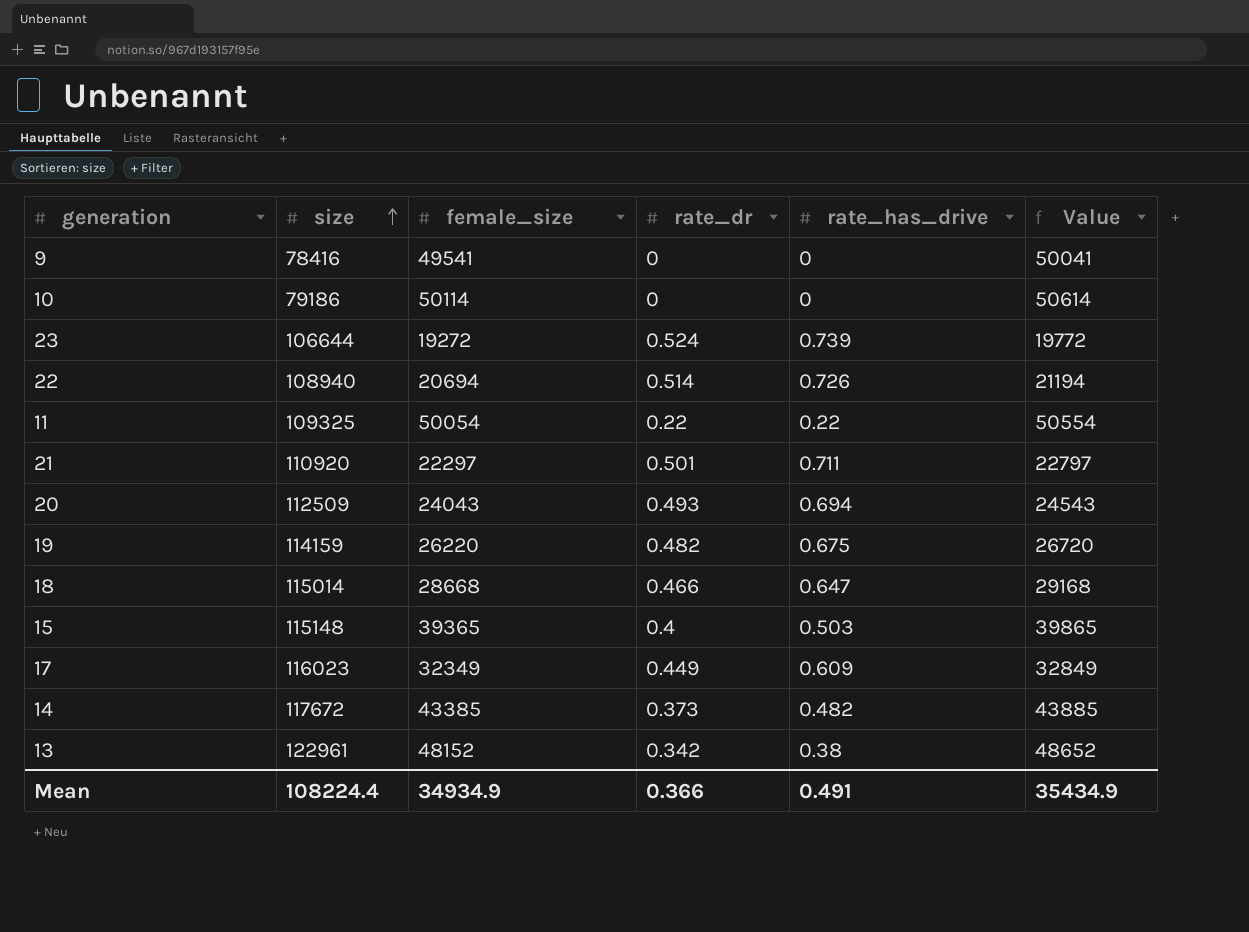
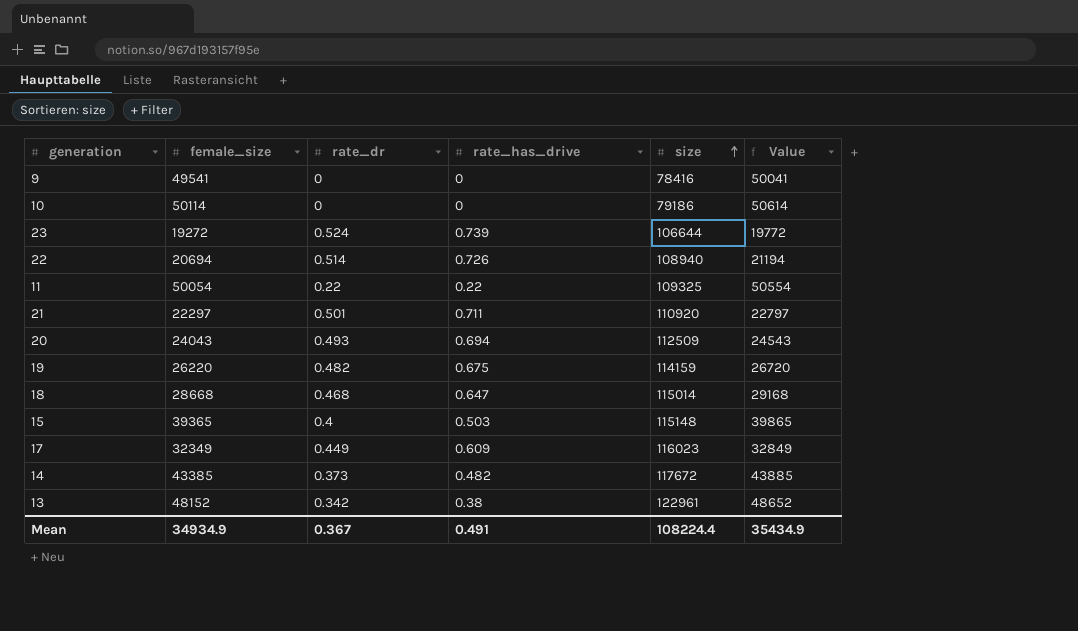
column size | position: 2 -> 5
18 | rate_dr: 0.466 -> 0.468
Mean | rate_dr: 0.366 -> 0.367

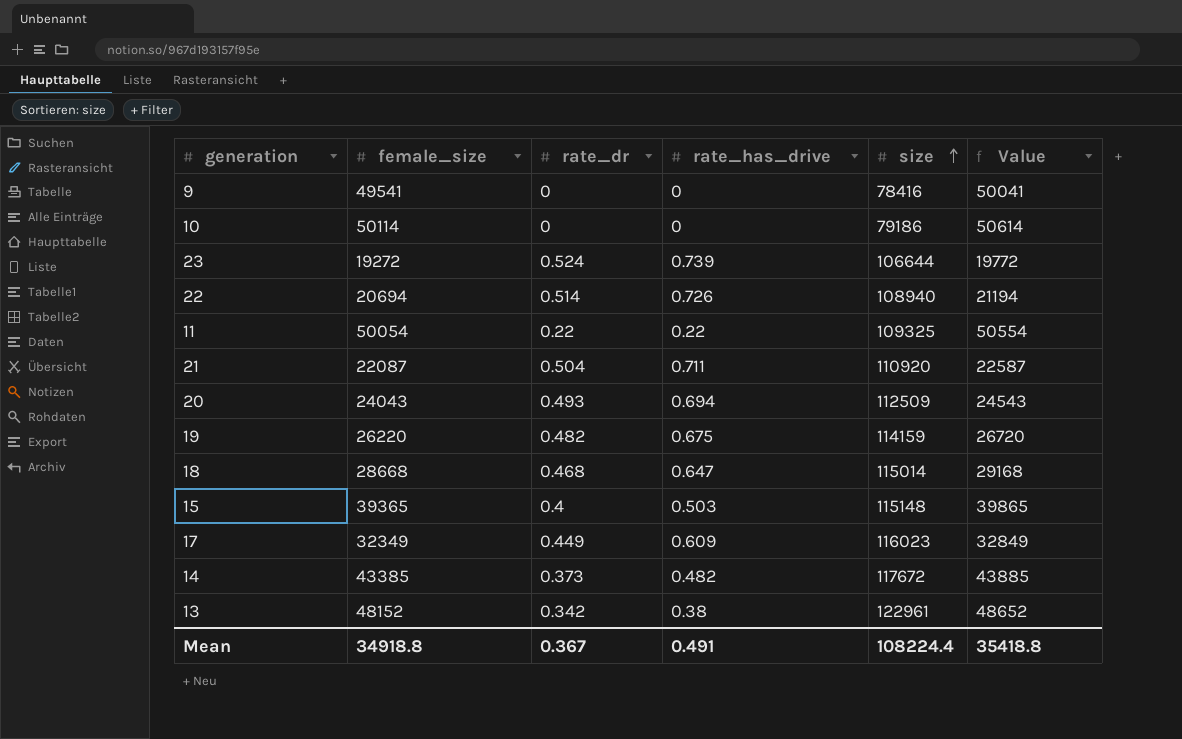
21 | female_size: 22297 -> 22087
21 | rate_dr: 0.501 -> 0.504
21 | Value: 22797 -> 22587
Mean | female_size: 34934.9 -> 34918.8
Mean | Value: 35434.9 -> 35418.8

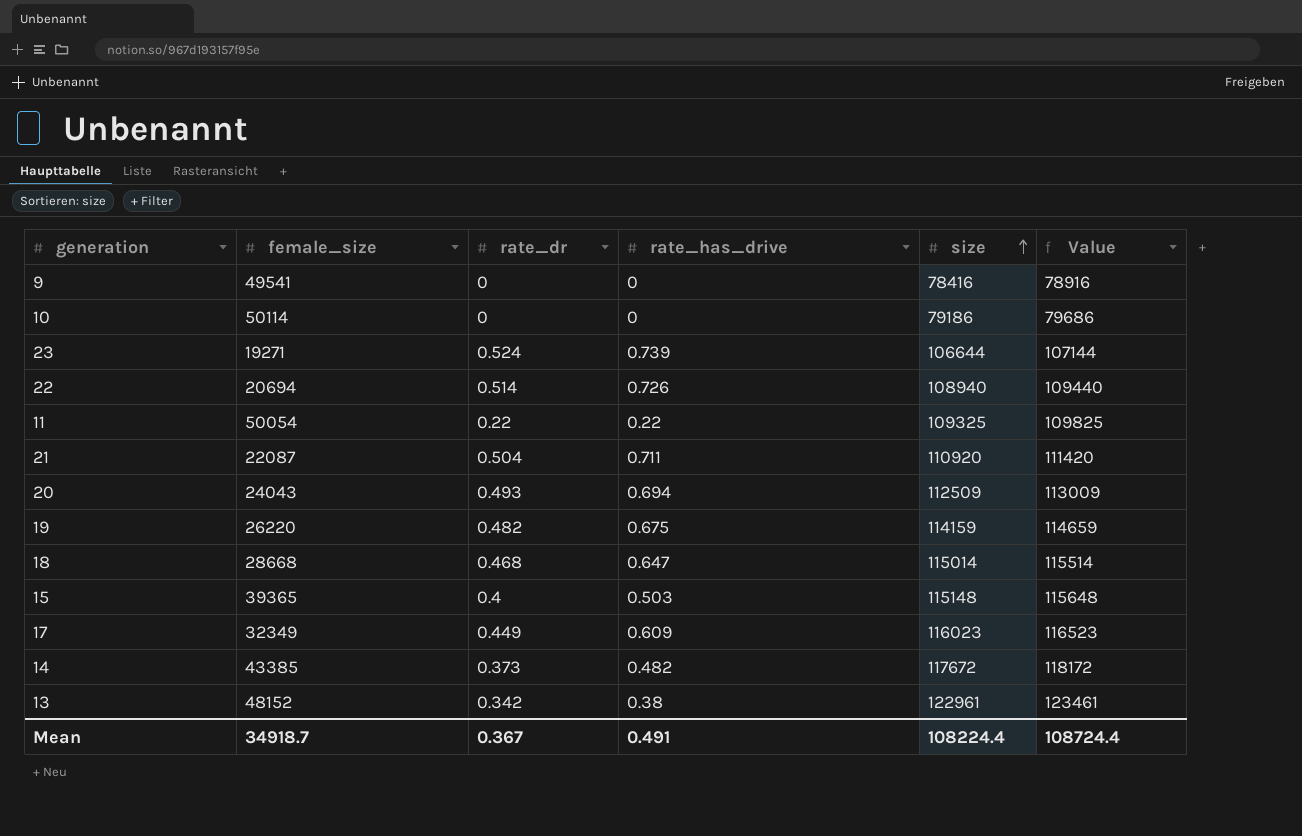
column Value | formula: [female_size] + 500 -> [size] + 500
23 | female_size: 19272 -> 19271
Mean | female_size: 34918.8 -> 34918.7
Mean | Value: 35418.8 -> 108724.4

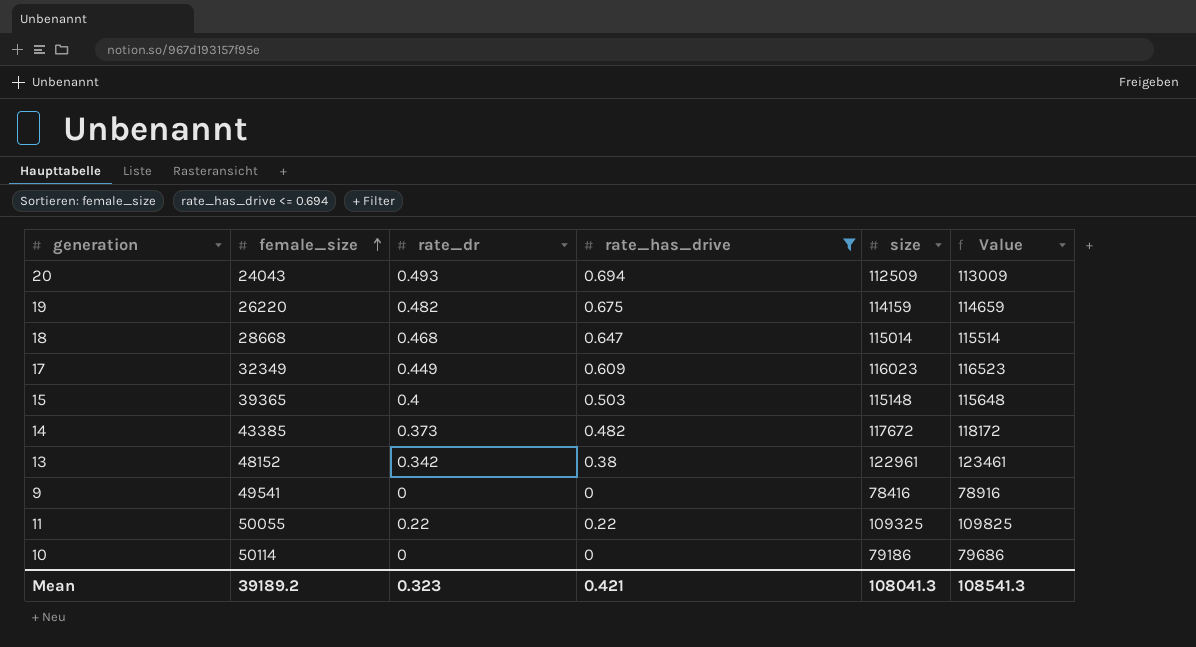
filter: none -> rate_has_drive <= 0.694
row order: size ascending -> female_size ascending
11 | female_size: 50054 -> 50055
Mean | female_size: 34918.7 -> 39189.2
Mean | rate_dr: 0.367 -> 0.323
Mean | rate_has_drive: 0.491 -> 0.421
Mean | size: 108224.4 -> 108041.3
Mean | Value: 108724.4 -> 108541.3

